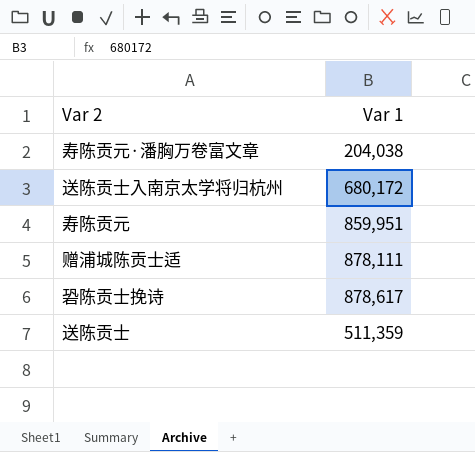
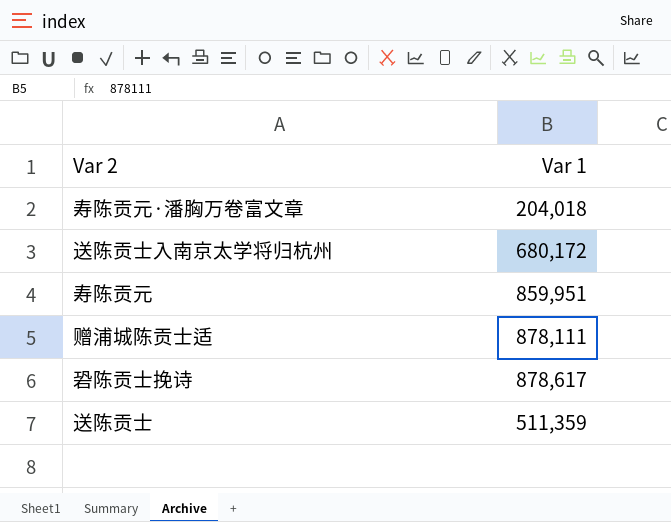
寿陈贡元·潘胸万卷富文章 | Var 1: 204,038 -> 204,018

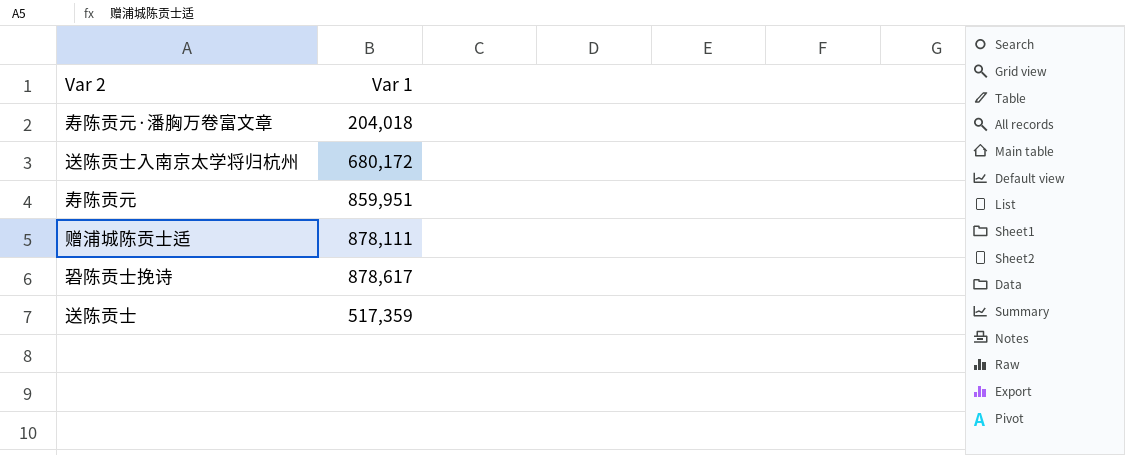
送陈贡士 | Var 1: 511,359 -> 517,359

